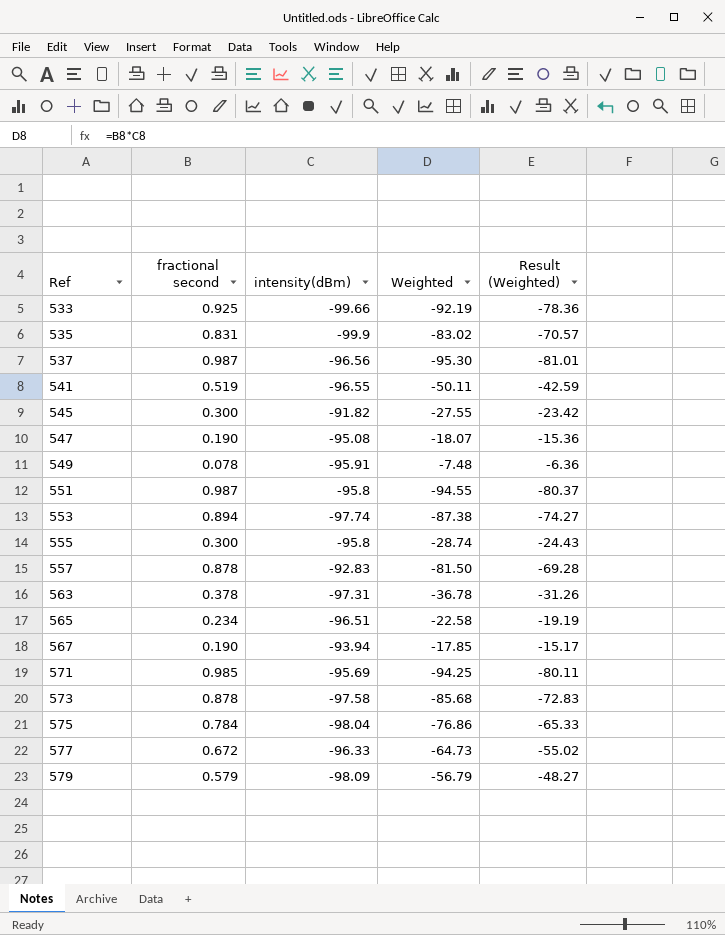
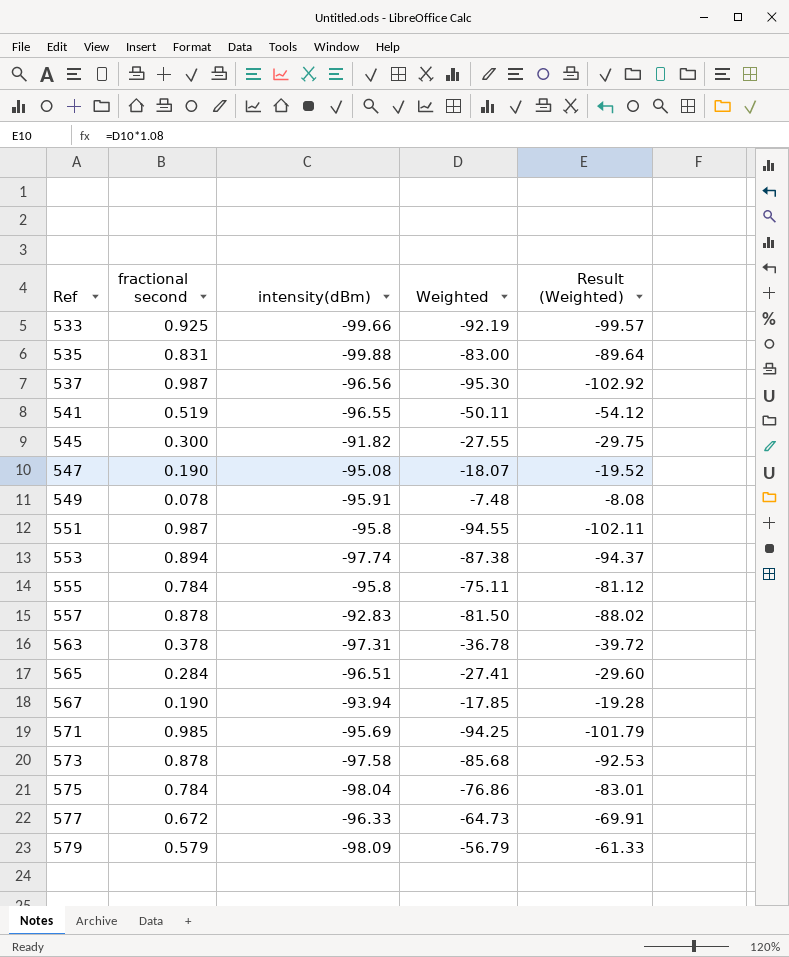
column Result (Weighted) | formula: [Weighted] * 0.85 -> [Weighted] * 1.08
535 | intensity(dBm): -99.9 -> -99.88
535 | Weighted: -83.02 -> -83.00
555 | fractional second: 0.300 -> 0.784
555 | Weighted: -28.74 -> -75.11
565 | fractional second: 0.234 -> 0.284
565 | Weighted: -22.58 -> -27.41

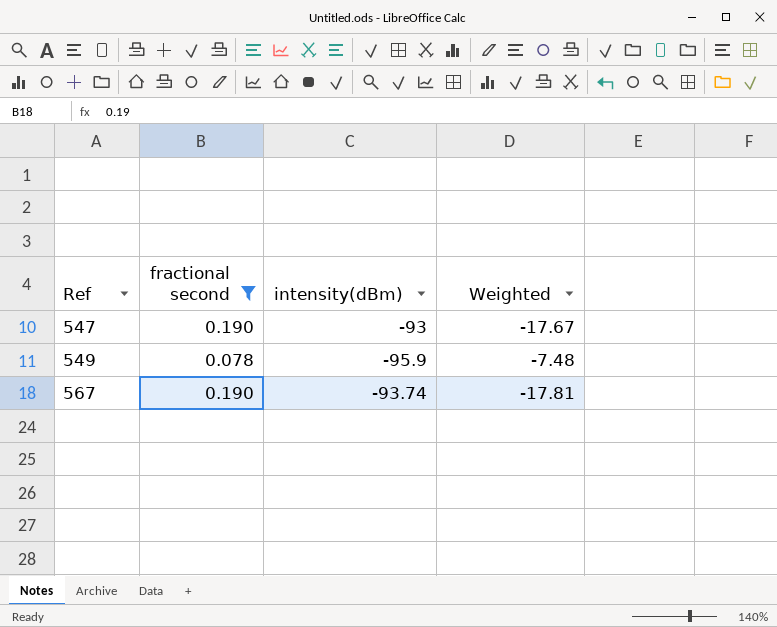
filter: none -> fractional second <= 0.190
column Result (Weighted) | formula: [Weighted] * 1.08 -> none
547 | intensity(dBm): -95.08 -> -93
547 | Weighted: -18.07 -> -17.67
549 | intensity(dBm): -95.91 -> -95.9
567 | intensity(dBm): -93.94 -> -93.74
567 | Weighted: -17.85 -> -17.81

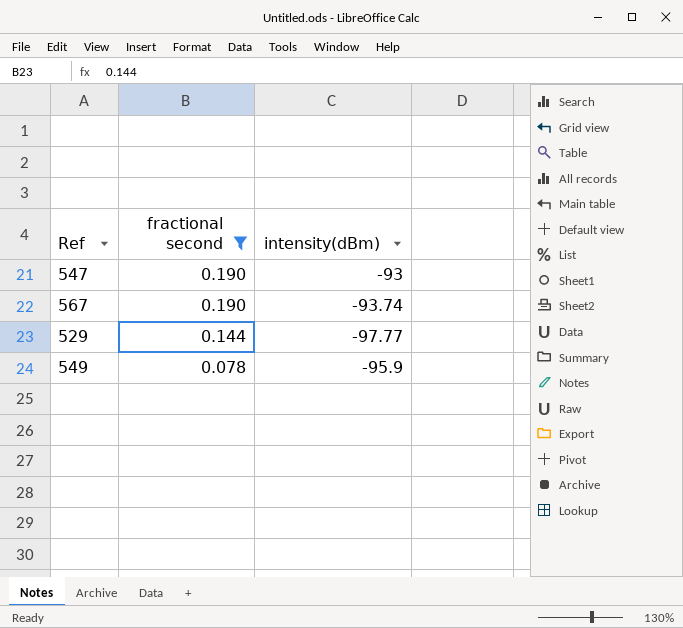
row order: Ref ascending -> fractional second descending
column Weighted | formula: [fractional second] * [intensity(dBm)] -> none
row 529: none -> 0.144 | -97.77

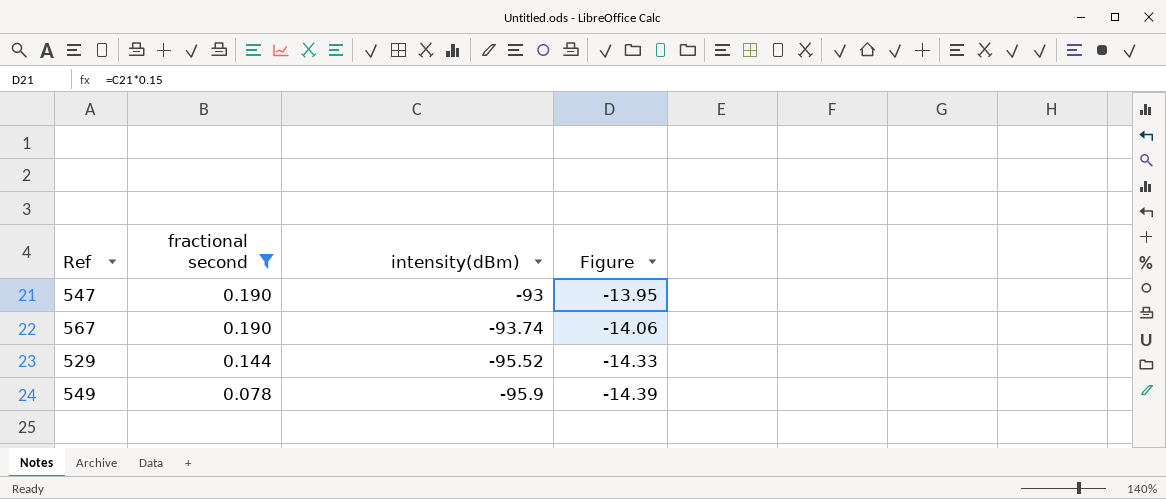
column Figure | formula: none -> [intensity(dBm)] * 0.15
529 | intensity(dBm): -97.77 -> -95.52

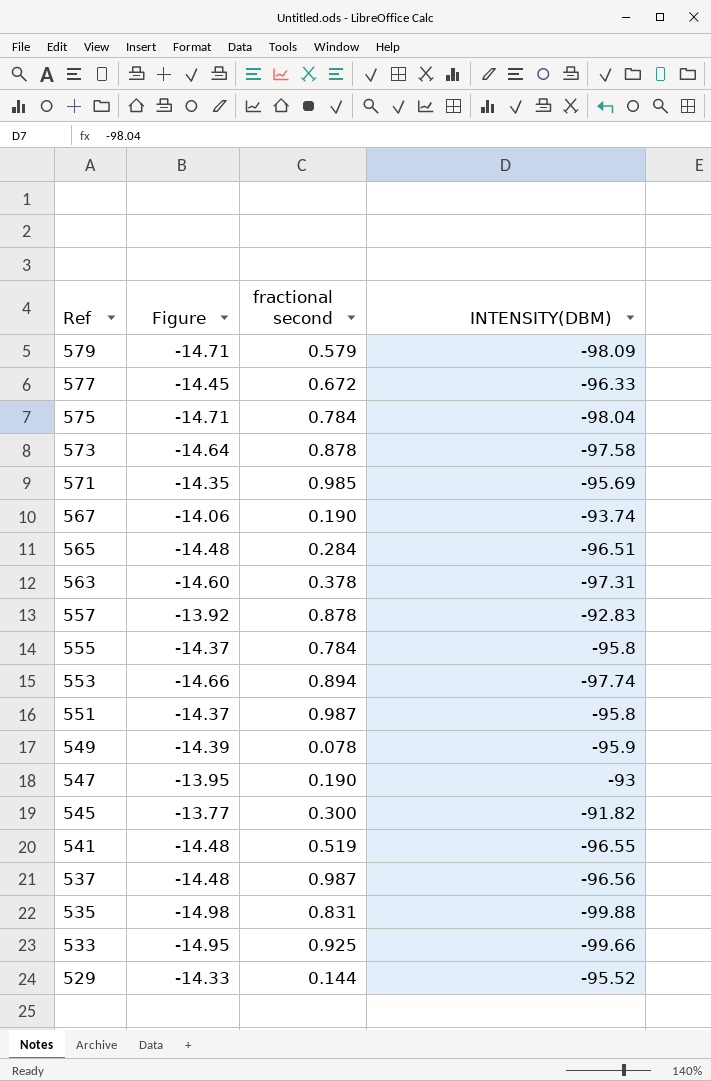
filter: fractional second <= 0.190 -> none
row order: fractional second descending -> Ref descending
column Figure | position: 4 -> 2
column name: intensity(dBm) -> INTENSITY(DBM)

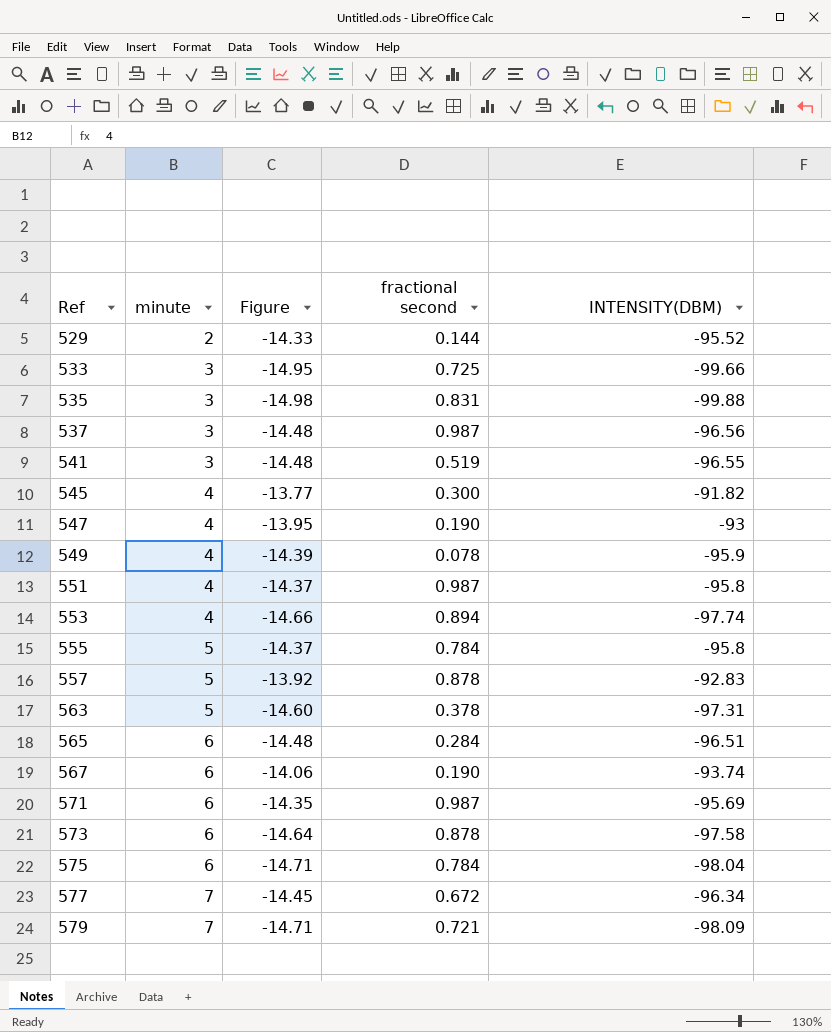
row order: Ref descending -> Ref ascending
column minute | position: none -> 2
533 | fractional second: 0.925 -> 0.725
571 | fractional second: 0.985 -> 0.987
577 | INTENSITY(DBM): -96.33 -> -96.34
579 | fractional second: 0.579 -> 0.721

